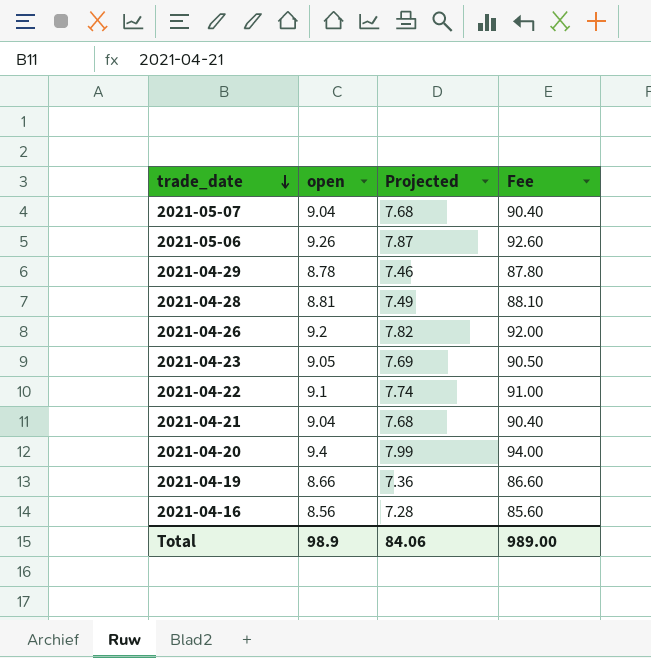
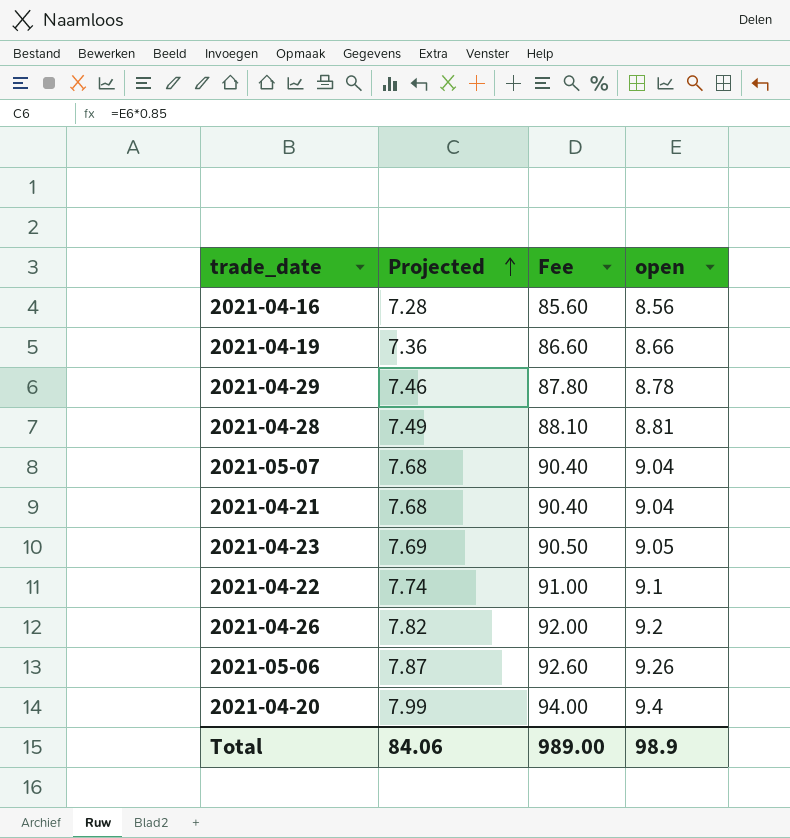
row order: trade_date descending -> Projected ascending
column open | position: 2 -> 4

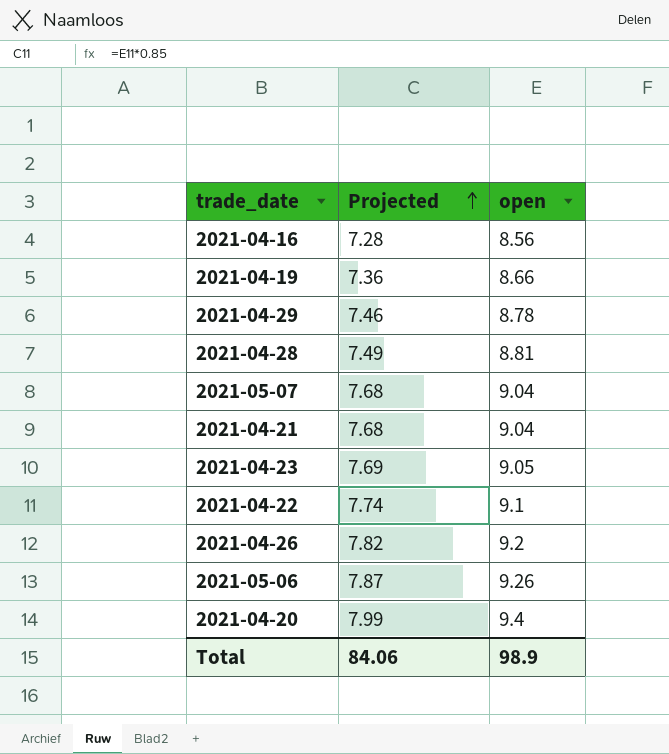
column Fee | formula: [open] * 10 -> none

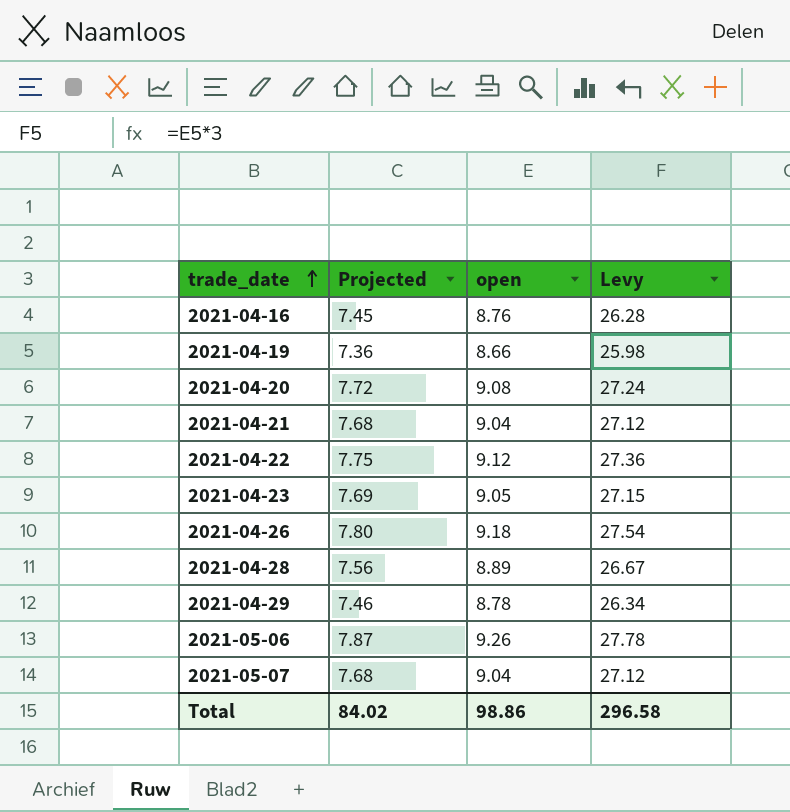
row order: Projected ascending -> trade_date ascending
column Levy | formula: none -> [open] * 3
2021-04-16 | Projected: 7.28 -> 7.45
2021-04-16 | open: 8.56 -> 8.76
2021-04-20 | Projected: 7.99 -> 7.72
2021-04-20 | open: 9.4 -> 9.08
2021-04-22 | Projected: 7.74 -> 7.75
2021-04-22 | open: 9.1 -> 9.12
2021-04-26 | Projected: 7.82 -> 7.80
2021-04-26 | open: 9.2 -> 9.18
2021-04-28 | Projected: 7.49 -> 7.56
2021-04-28 | open: 8.81 -> 8.89
Total | Projected: 84.06 -> 84.02
Total | open: 98.9 -> 98.86

